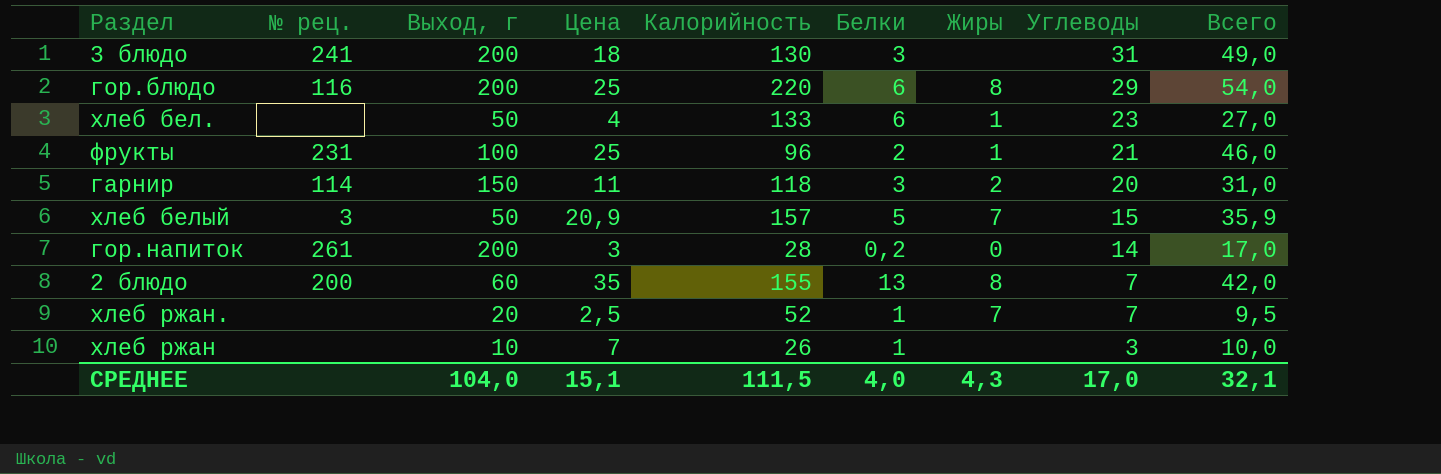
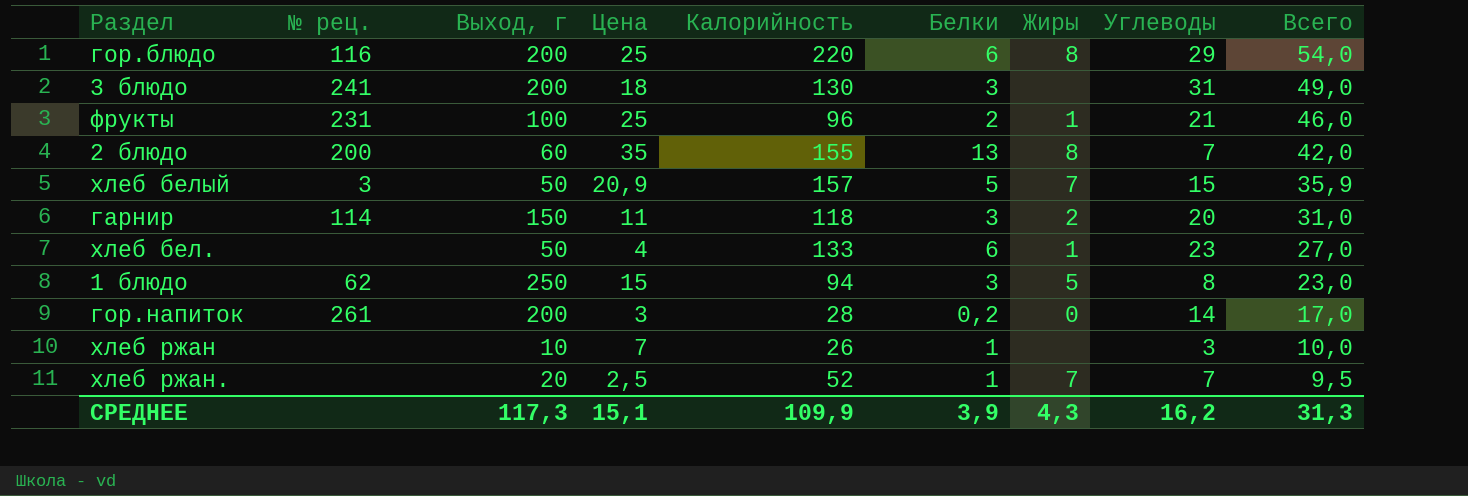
row order: Углеводы descending -> Всего descending
row 1 блюдо: none -> 62 | 250 | 15 | 94 | 3 | 5 | 8 | 23,0
СРЕДНЕЕ | Выход, г: 104,0 -> 117,3
СРЕДНЕЕ | Калорийность: 111,5 -> 109,9
СРЕДНЕЕ | Белки: 4,0 -> 3,9
СРЕДНЕЕ | Углеводы: 17,0 -> 16,2
СРЕДНЕЕ | Всего: 32,1 -> 31,3

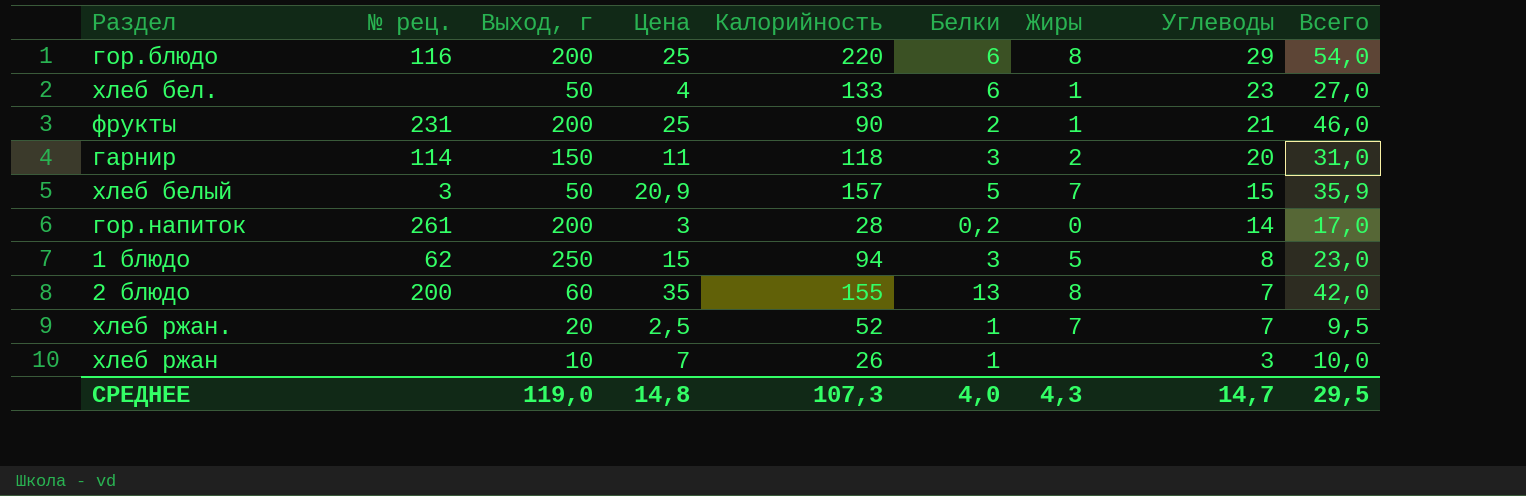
row order: Всего descending -> Углеводы descending
row 3 блюдо: 241 | 200 | 18 | 130 | 3 | none | 31 | 49,0 -> none
фрукты | Выход, г: 100 -> 200
фрукты | Калорийность: 96 -> 90
СРЕДНЕЕ | Выход, г: 117,3 -> 119,0
СРЕДНЕЕ | Цена: 15,1 -> 14,8
СРЕДНЕЕ | Калорийность: 109,9 -> 107,3
СРЕДНЕЕ | Белки: 3,9 -> 4,0
СРЕДНЕЕ | Углеводы: 16,2 -> 14,7
СРЕДНЕЕ | Всего: 31,3 -> 29,5

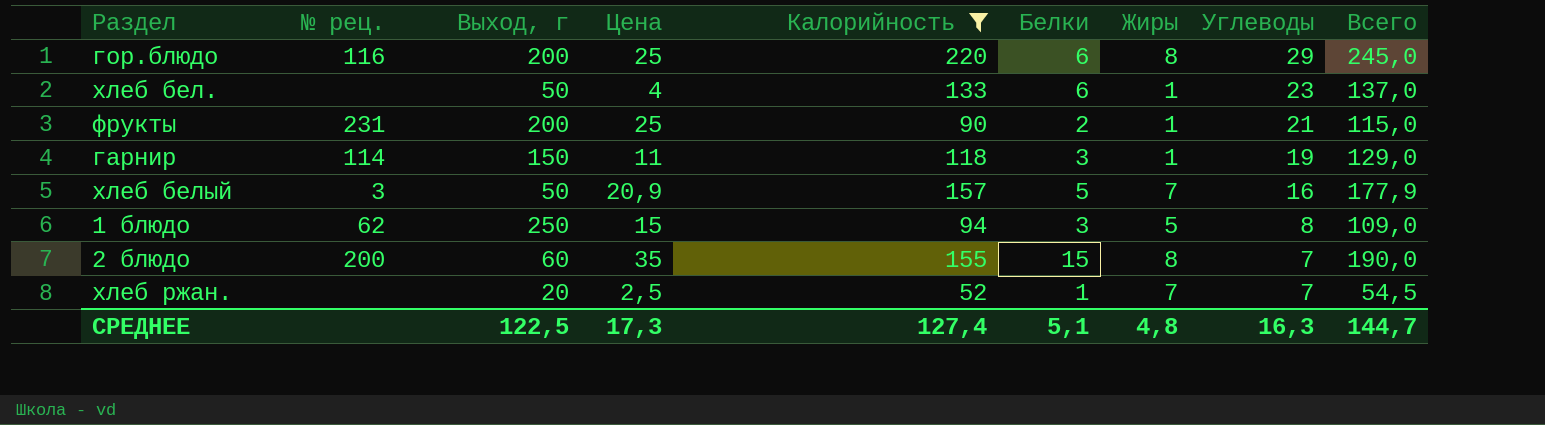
filter: none -> Калорийность >= 52
column Всего | formula: [Цена] + [Углеводы] -> [Цена] + [Калорийность]
гарнир | Жиры: 2 -> 1
гарнир | Углеводы: 20 -> 19
хлеб белый | Углеводы: 15 -> 16
2 блюдо | Белки: 13 -> 15
СРЕДНЕЕ | Выход, г: 119,0 -> 122,5
СРЕДНЕЕ | Цена: 14,8 -> 17,3
СРЕДНЕЕ | Калорийность: 107,3 -> 127,4
СРЕДНЕЕ | Белки: 4,0 -> 5,1
СРЕДНЕЕ | Жиры: 4,3 -> 4,8
СРЕДНЕЕ | Углеводы: 14,7 -> 16,3
СРЕДНЕЕ | Всего: 29,5 -> 144,7

